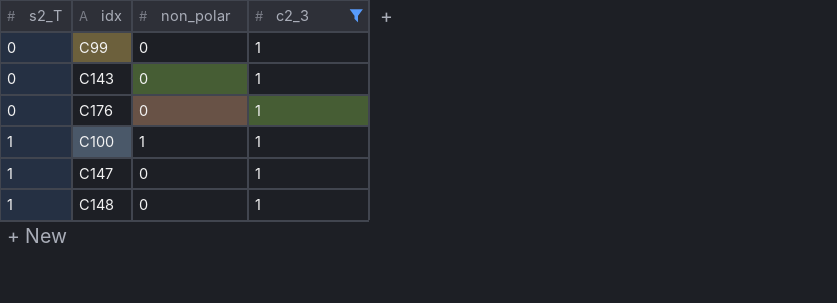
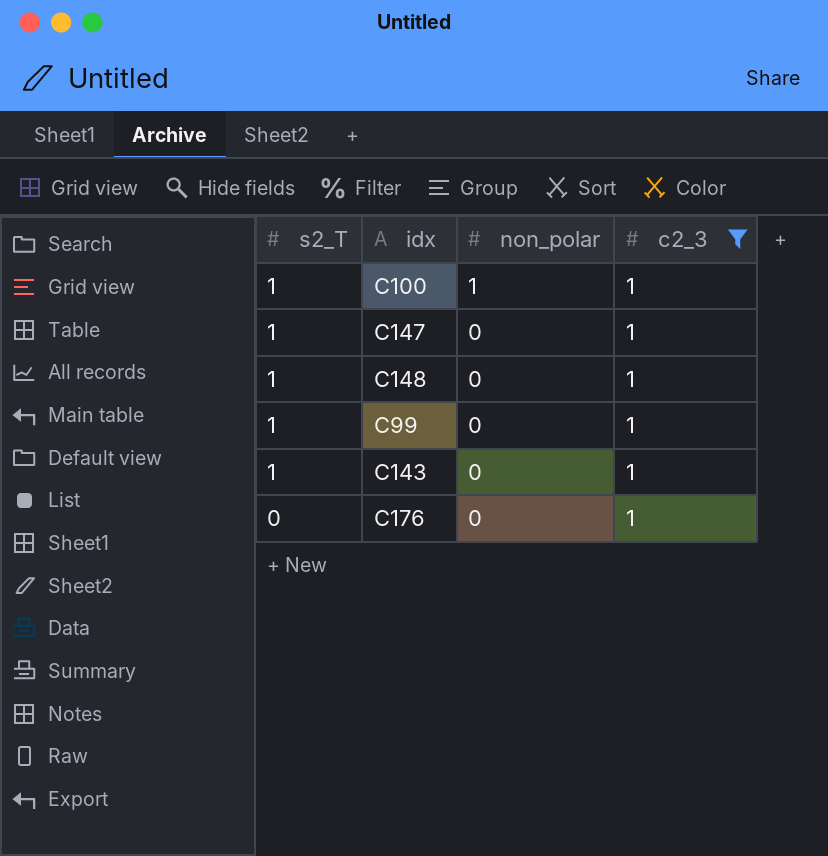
row order: s2_T ascending -> s2_T descending
C99 | s2_T: 0 -> 1
C143 | s2_T: 0 -> 1

